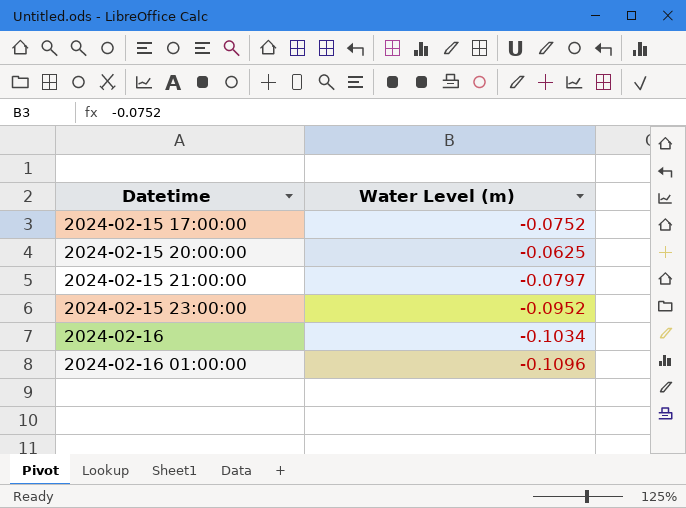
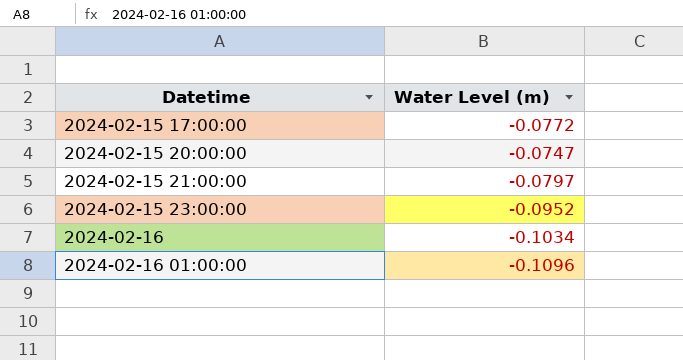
2024-02-15 17:00:00 | Water Level (m): -0.0752 -> -0.0772
2024-02-15 20:00:00 | Water Level (m): -0.0625 -> -0.0747

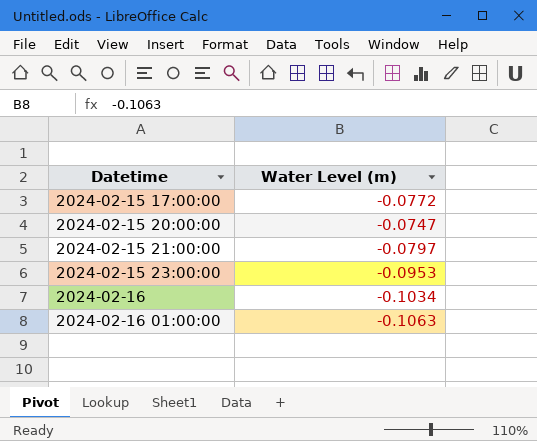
2024-02-15 23:00:00 | Water Level (m): -0.0952 -> -0.0953
2024-02-16 01:00:00 | Water Level (m): -0.1096 -> -0.1063

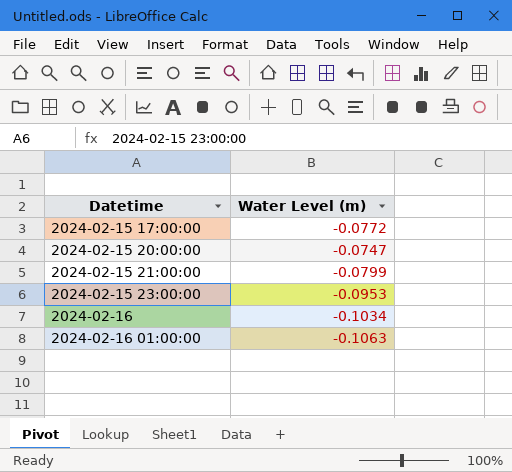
2024-02-15 21:00:00 | Water Level (m): -0.0797 -> -0.0799

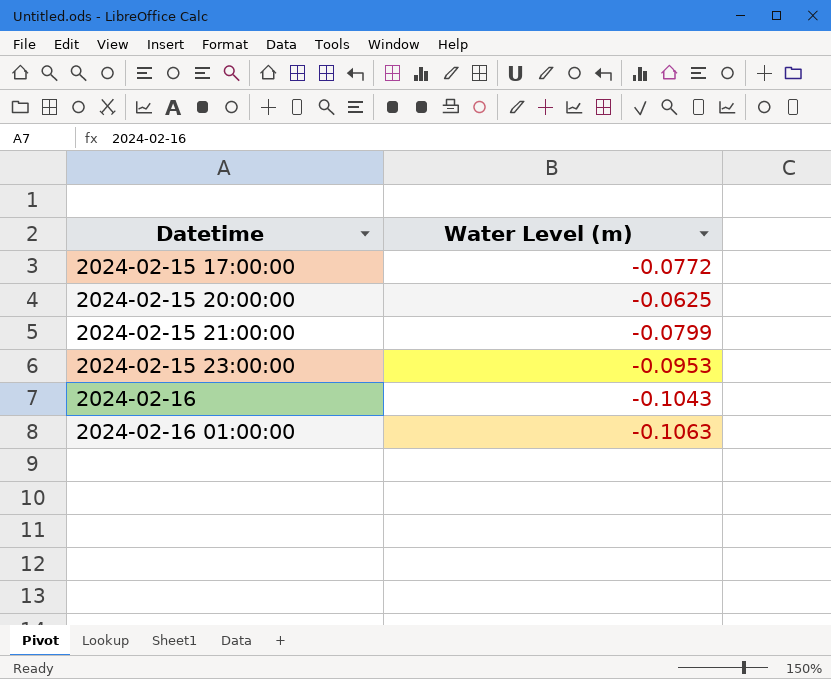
2024-02-15 20:00:00 | Water Level (m): -0.0747 -> -0.0625
2024-02-16 | Water Level (m): -0.1034 -> -0.1043

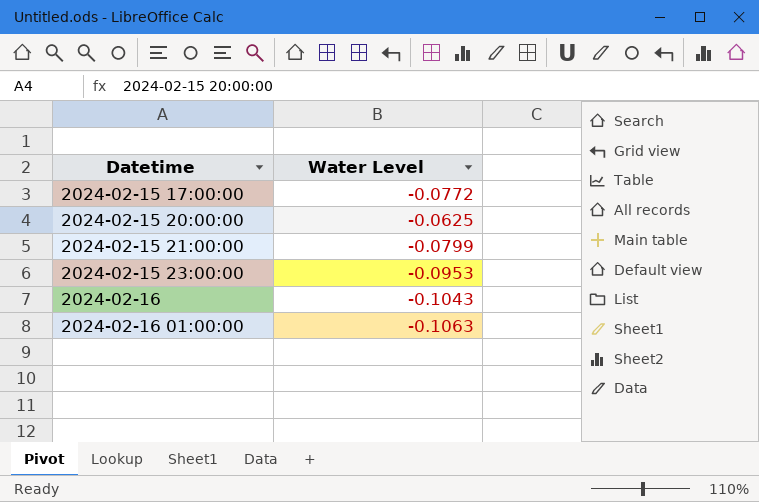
column name: Water Level (m) -> Water Level

